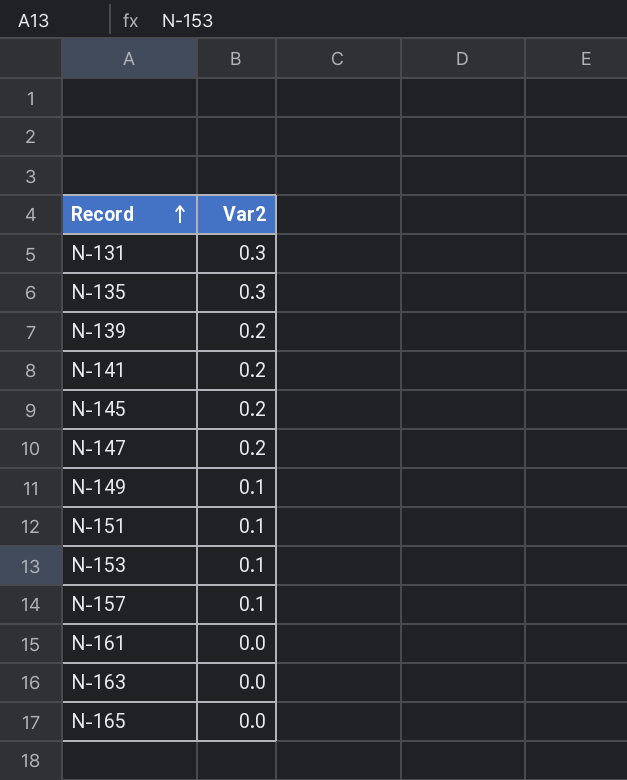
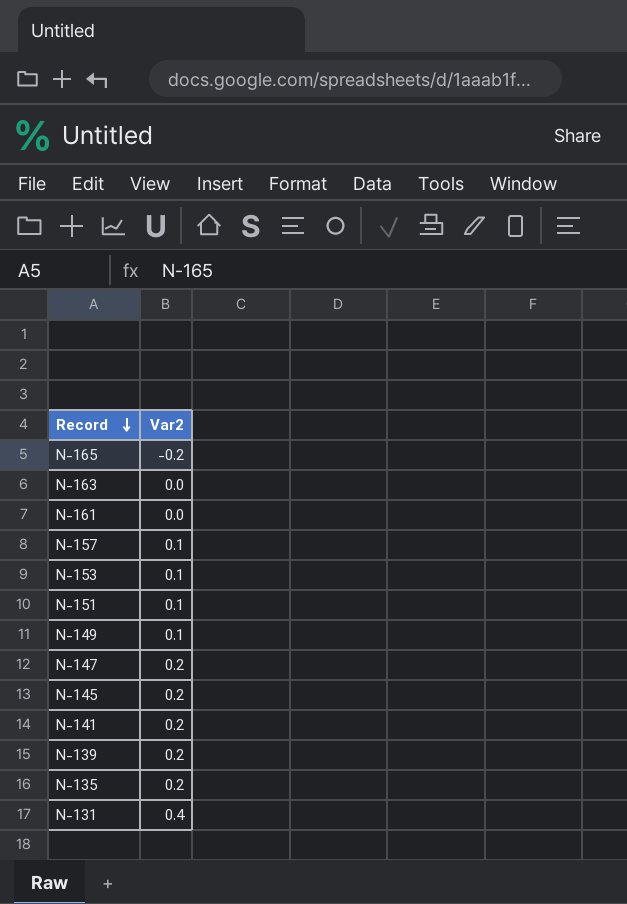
row order: Record ascending -> Record descending
N-165 | Var2: 0.0 -> -0.2
N-135 | Var2: 0.3 -> 0.2
N-131 | Var2: 0.3 -> 0.4

